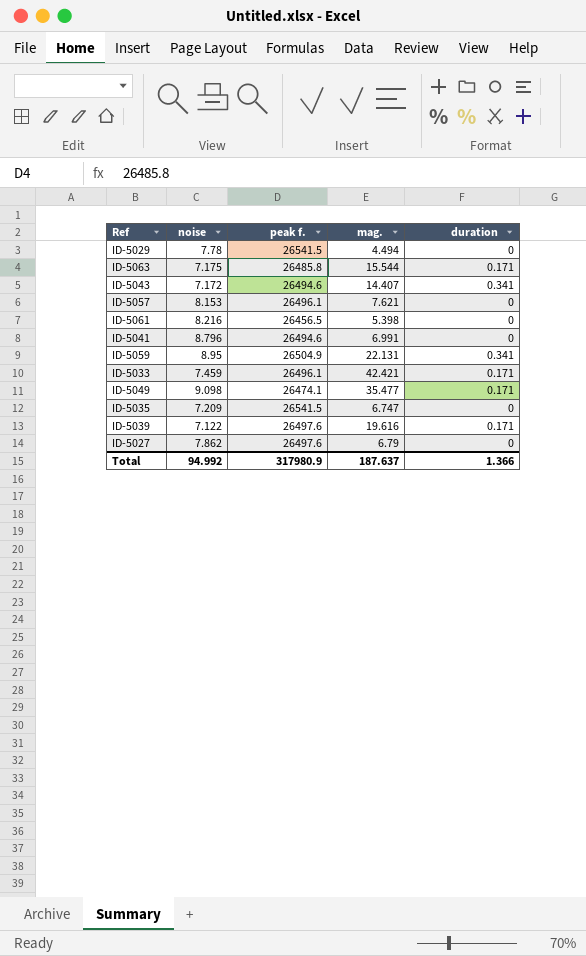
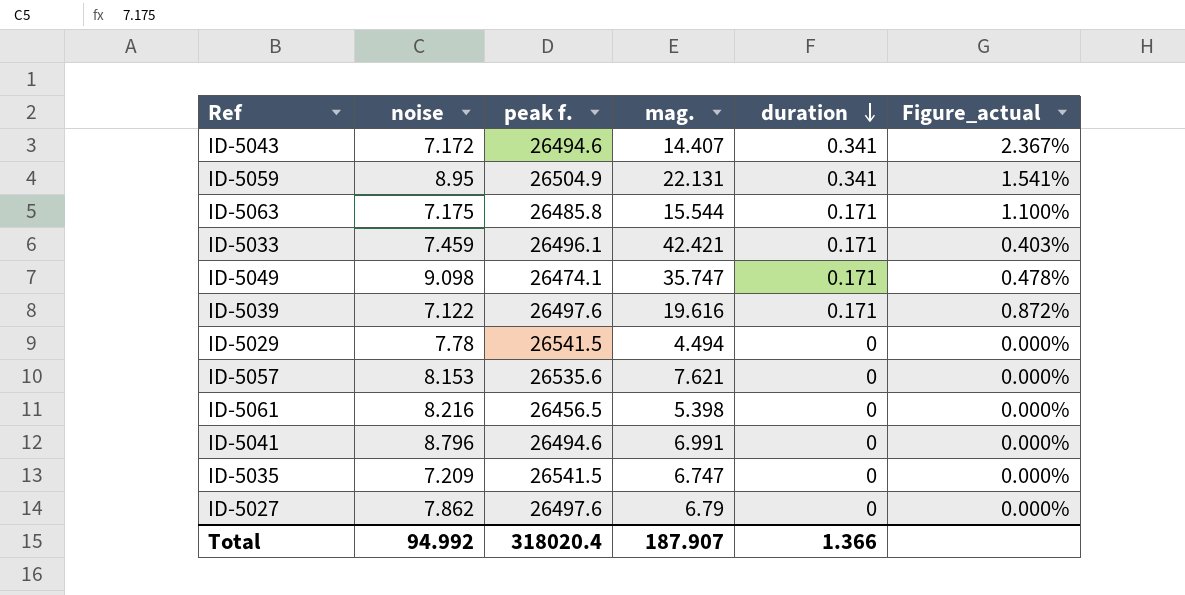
row order: none -> duration descending
column Figure_actual | formula: none -> [duration] / [mag.]
ID-5049 | mag.: 35.477 -> 35.747
ID-5057 | peak f.: 26496.1 -> 26535.6
Total | peak f.: 317980.9 -> 318020.4
Total | mag.: 187.637 -> 187.907

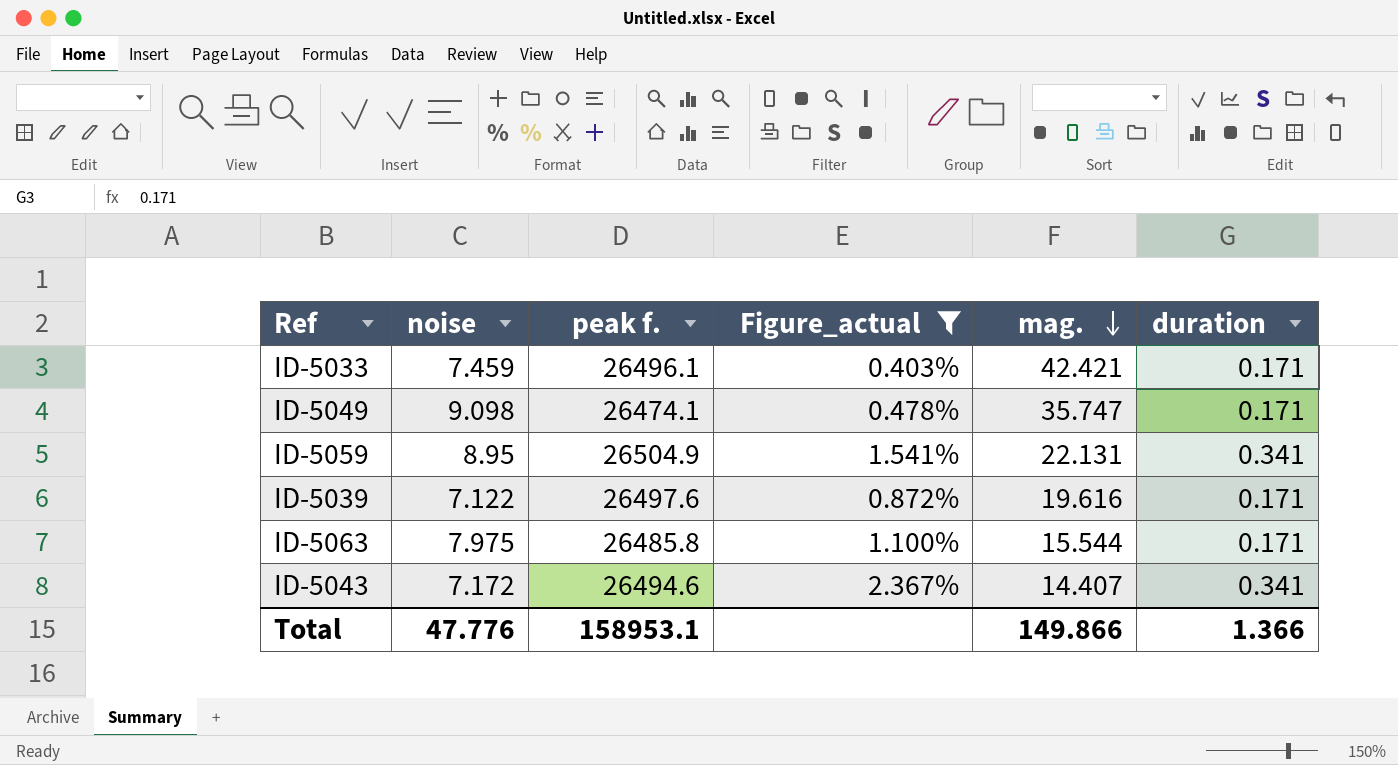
filter: none -> Figure_actual != 0.000%
row order: duration descending -> mag. descending
column Figure_actual | position: 6 -> 4
ID-5063 | noise: 7.175 -> 7.975
Total | noise: 94.992 -> 47.776
Total | peak f.: 318020.4 -> 158953.1
Total | mag.: 187.907 -> 149.866

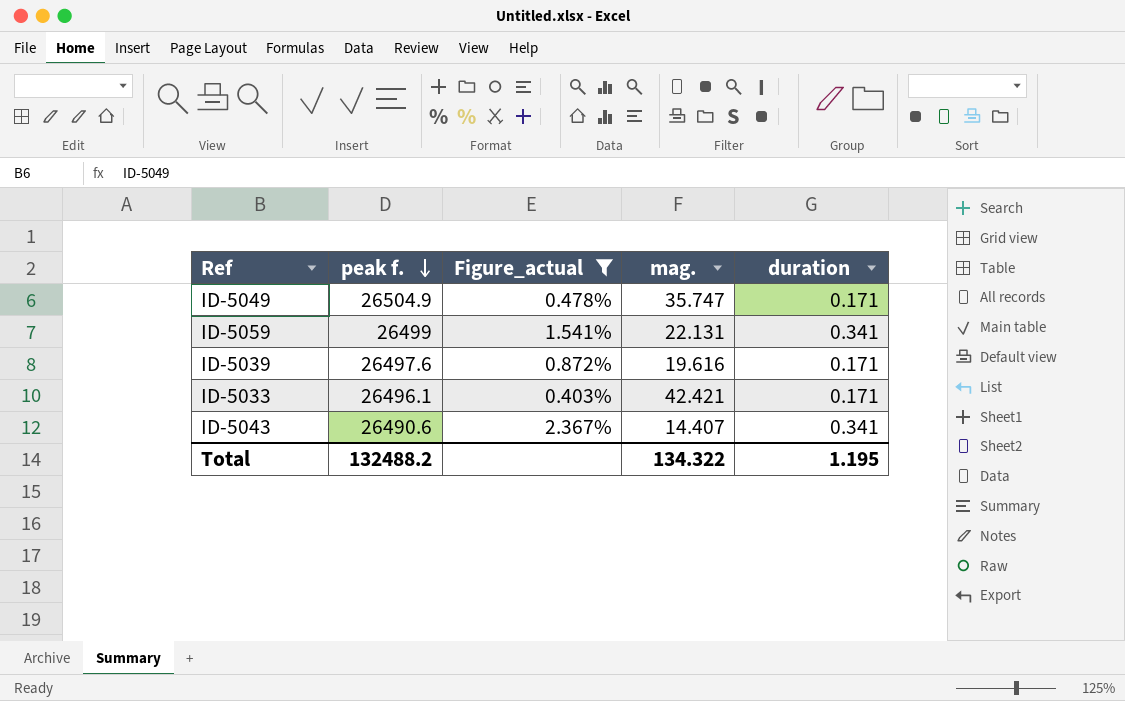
row order: mag. descending -> peak f. descending
column noise | position: 2 -> none
row ID-5063: 7.975 | 26485.8 | 1.100% | 15.544 | 0.171 -> none
ID-5049 | peak f.: 26474.1 -> 26504.9
ID-5059 | peak f.: 26504.9 -> 26499
ID-5043 | peak f.: 26494.6 -> 26490.6
Total | peak f.: 158953.1 -> 132488.2
Total | mag.: 149.866 -> 134.322
Total | duration: 1.366 -> 1.195

